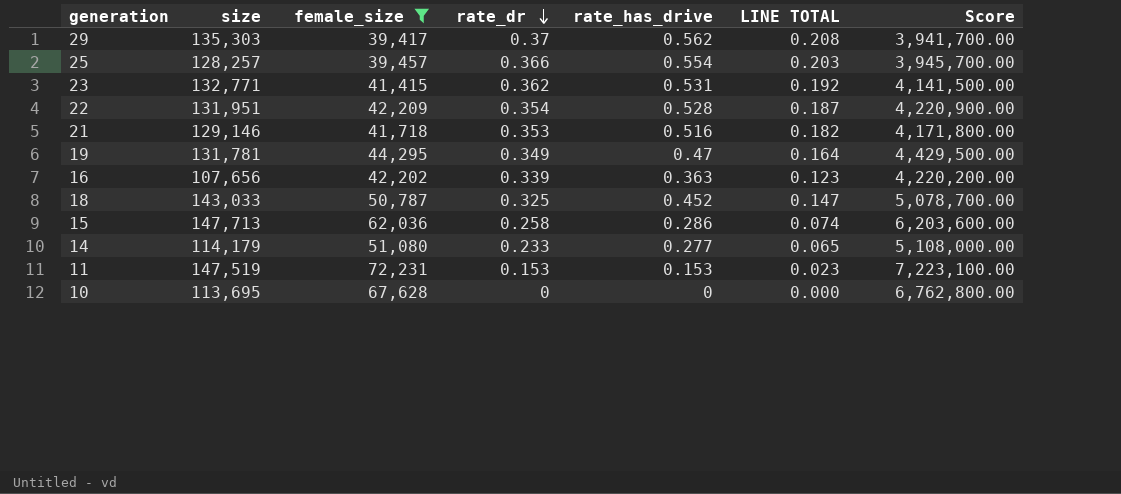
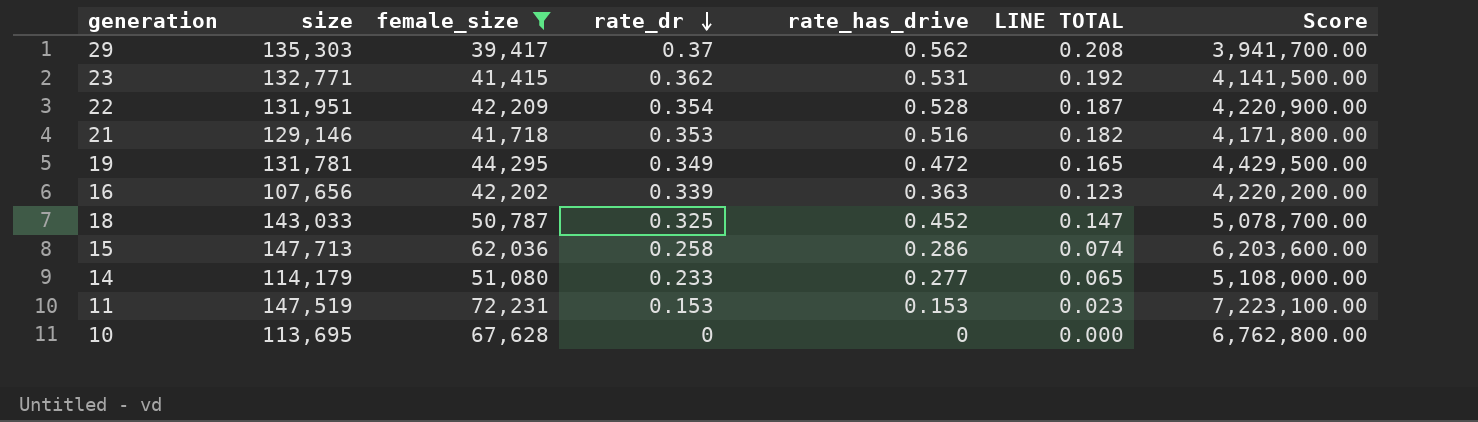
row 25: 128,257 | 39,457 | 0.366 | 0.554 | 0.203 | 3,945,700.00 -> none
19 | rate_has_drive: 0.47 -> 0.472
19 | LINE TOTAL: 0.164 -> 0.165

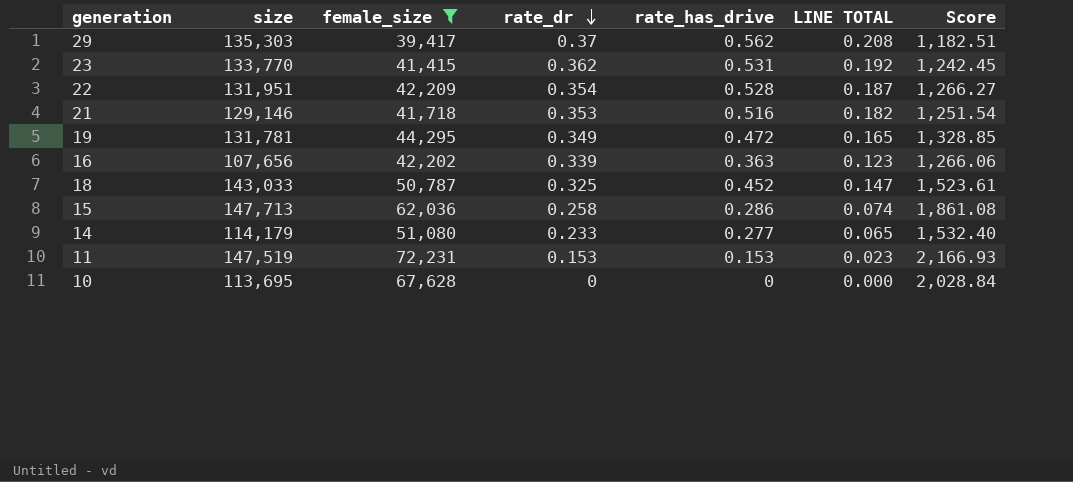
column Score | formula: [female_size] * 100 -> [female_size] * 0.03
23 | size: 132,771 -> 133,770

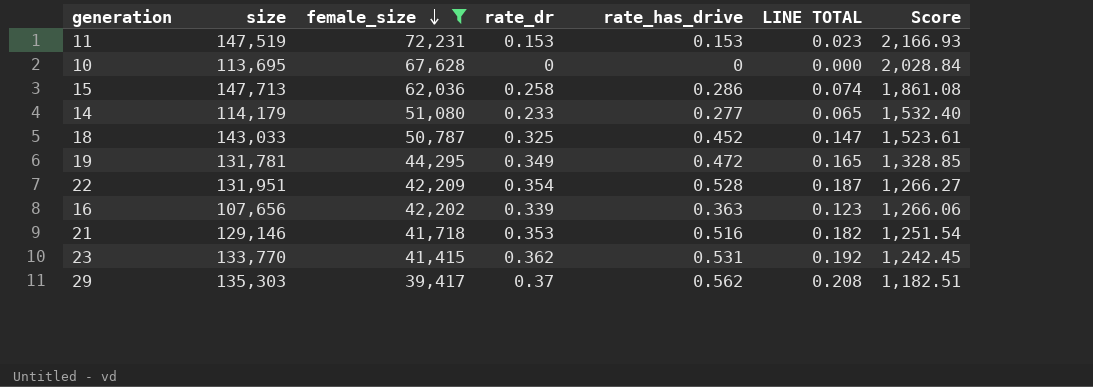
row order: rate_dr descending -> female_size descending

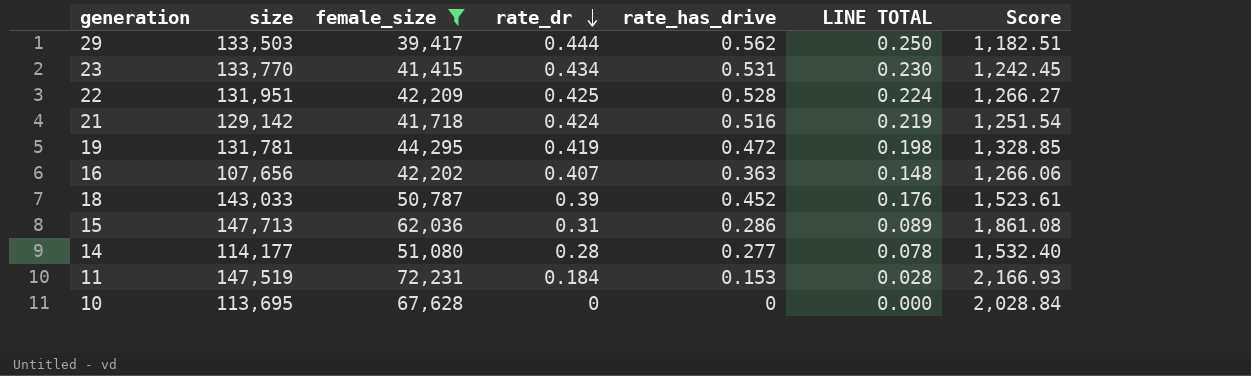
row order: female_size descending -> rate_dr descending
29 | size: 135,303 -> 133,503
29 | rate_dr: 0.37 -> 0.444
29 | LINE TOTAL: 0.208 -> 0.250
23 | rate_dr: 0.362 -> 0.434
23 | LINE TOTAL: 0.192 -> 0.230
22 | rate_dr: 0.354 -> 0.425
22 | LINE TOTAL: 0.187 -> 0.224
21 | size: 129,146 -> 129,142
21 | rate_dr: 0.353 -> 0.424
21 | LINE TOTAL: 0.182 -> 0.219
19 | rate_dr: 0.349 -> 0.419
19 | LINE TOTAL: 0.165 -> 0.198
16 | rate_dr: 0.339 -> 0.407
16 | LINE TOTAL: 0.123 -> 0.148
18 | rate_dr: 0.325 -> 0.39
18 | LINE TOTAL: 0.147 -> 0.176
15 | rate_dr: 0.258 -> 0.31
15 | LINE TOTAL: 0.074 -> 0.089
14 | size: 114,179 -> 114,177
14 | rate_dr: 0.233 -> 0.28
14 | LINE TOTAL: 0.065 -> 0.078
11 | rate_dr: 0.153 -> 0.184
11 | LINE TOTAL: 0.023 -> 0.028

